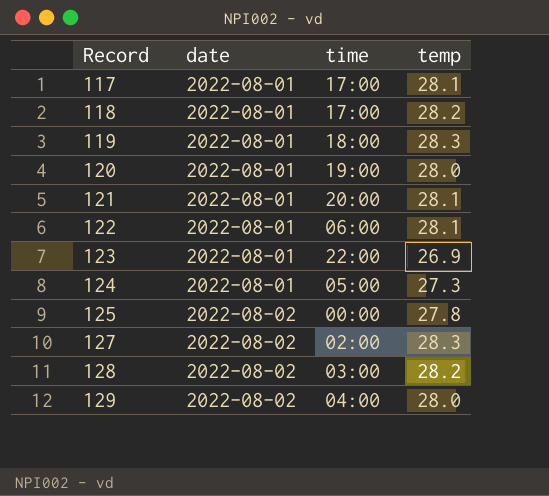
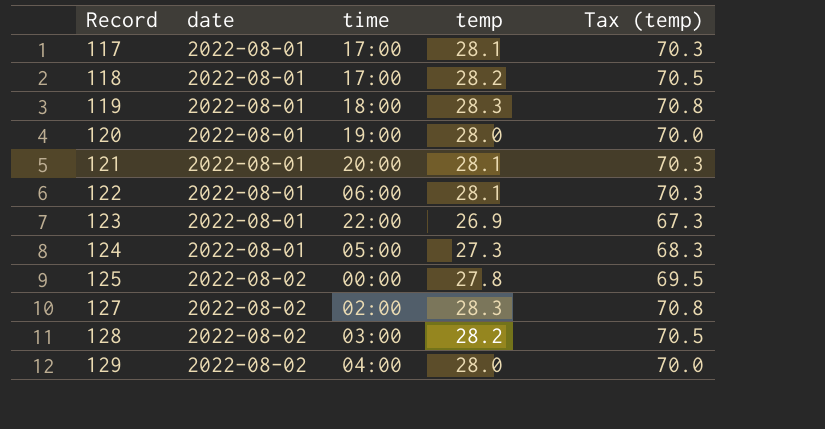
column Tax (temp) | formula: none -> [temp] * 2.5

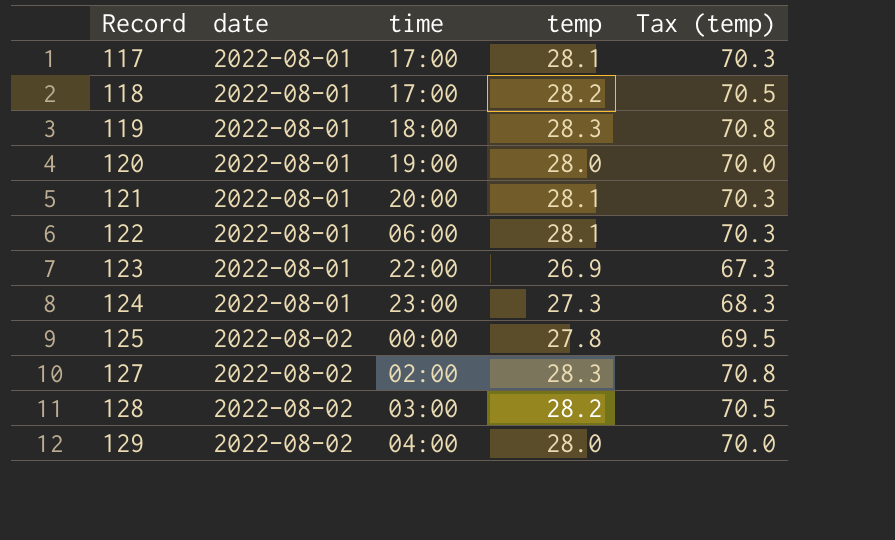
124 | time: 05:00 -> 23:00

